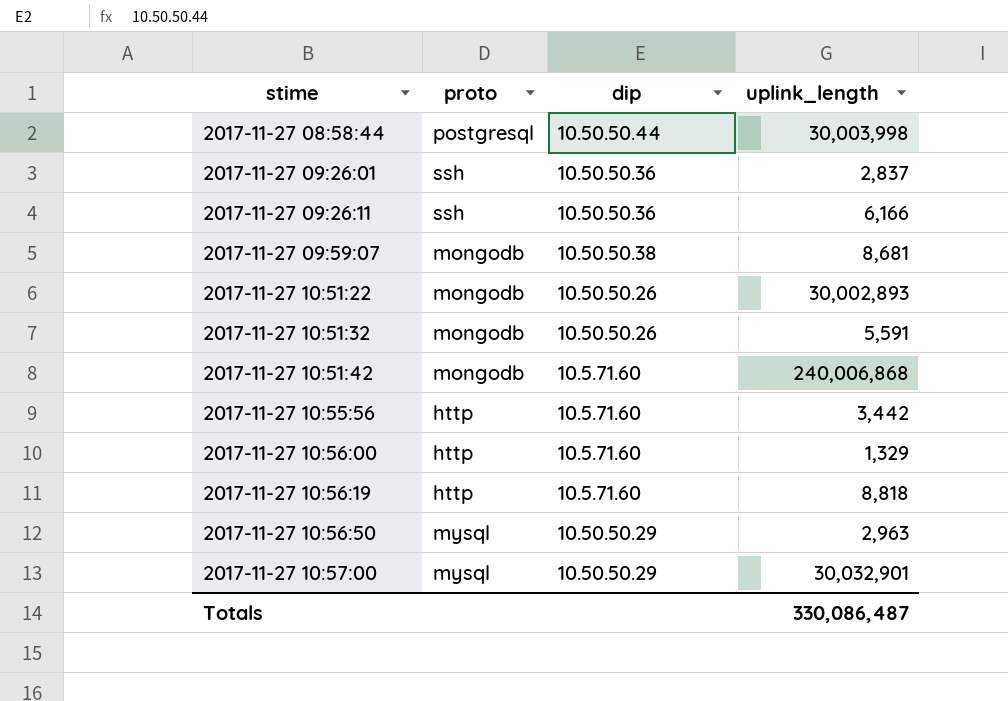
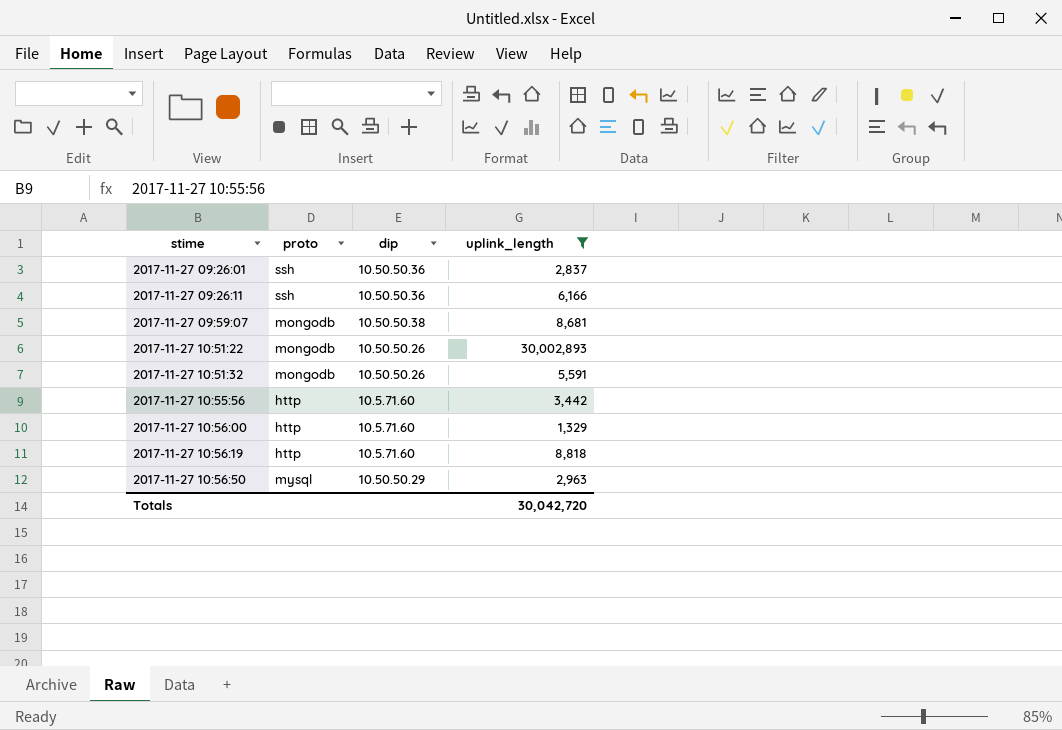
filter: none -> uplink_length <= 30,002,893
Totals | uplink_length: 330,086,487 -> 30,042,720

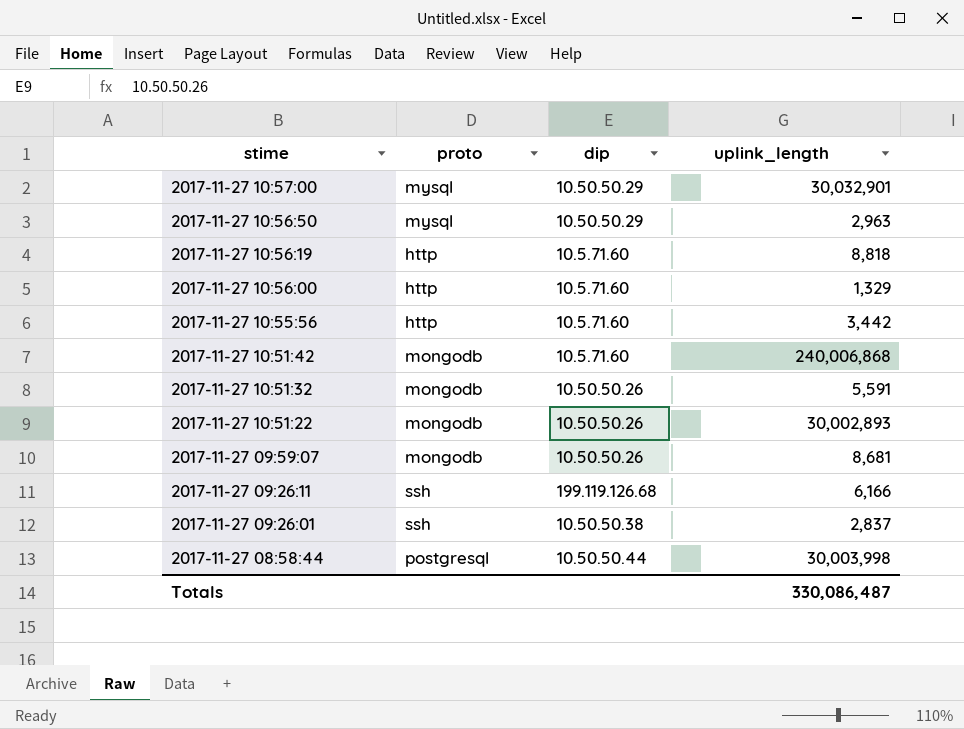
filter: uplink_length <= 30,002,893 -> none
row order: stime ascending -> stime descending
2017-11-27 09:59:07 | dip: 10.50.50.38 -> 10.50.50.26
2017-11-27 09:26:11 | dip: 10.50.50.36 -> 199.119.126.68
2017-11-27 09:26:01 | dip: 10.50.50.36 -> 10.50.50.38
Totals | uplink_length: 30,042,720 -> 330,086,487

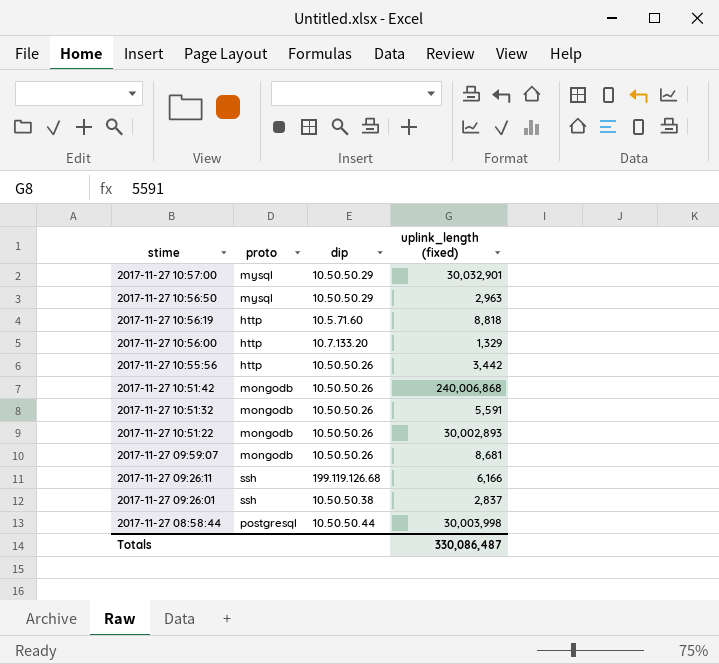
column name: uplink_length -> uplink_length (fixed)
2017-11-27 10:56:00 | dip: 10.5.71.60 -> 10.7.133.20
2017-11-27 10:55:56 | dip: 10.5.71.60 -> 10.50.50.26
2017-11-27 10:51:42 | dip: 10.5.71.60 -> 10.50.50.26

